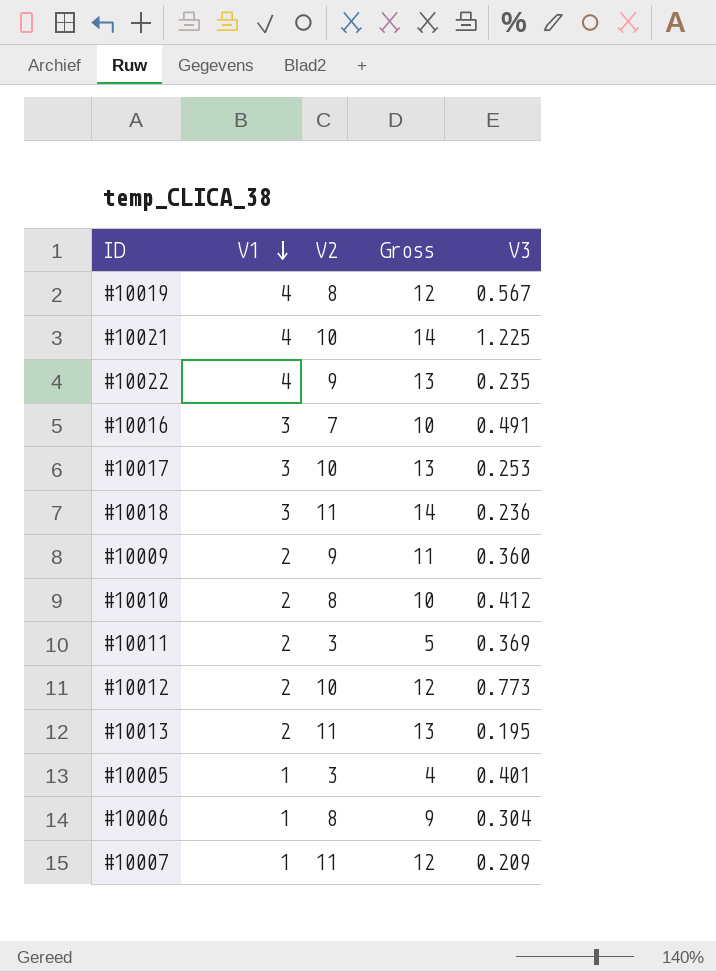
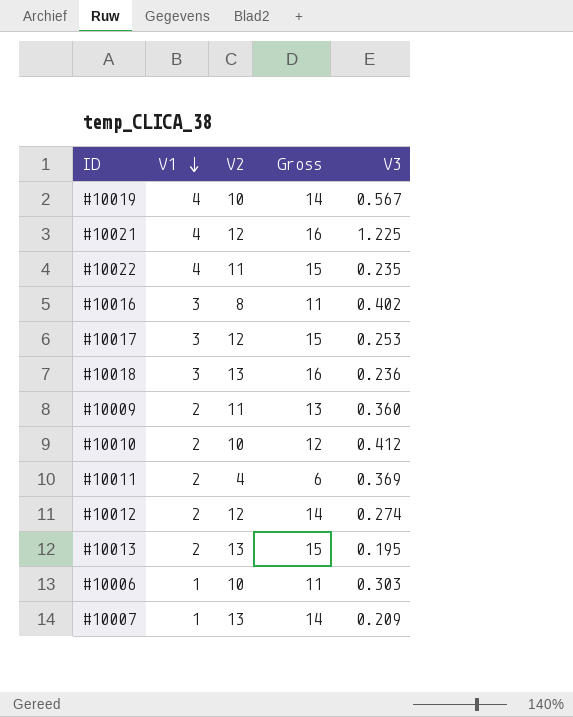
row #10005: 1 | 3 | 4 | 0.401 -> none
#10019 | V2: 8 -> 10
#10019 | Gross: 12 -> 14
#10021 | V2: 10 -> 12
#10021 | Gross: 14 -> 16
#10022 | V2: 9 -> 11
#10022 | Gross: 13 -> 15
#10016 | V2: 7 -> 8
#10016 | Gross: 10 -> 11
#10016 | V3: 0.491 -> 0.402
#10017 | V2: 10 -> 12
#10017 | Gross: 13 -> 15
#10018 | V2: 11 -> 13
#10018 | Gross: 14 -> 16
#10009 | V2: 9 -> 11
#10009 | Gross: 11 -> 13
#10010 | V2: 8 -> 10
#10010 | Gross: 10 -> 12
#10011 | V2: 3 -> 4
#10011 | Gross: 5 -> 6
#10012 | V2: 10 -> 12
#10012 | Gross: 12 -> 14
#10012 | V3: 0.773 -> 0.274
#10013 | V2: 11 -> 13
#10013 | Gross: 13 -> 15
#10006 | V2: 8 -> 10
#10006 | Gross: 9 -> 11
#10006 | V3: 0.304 -> 0.303
#10007 | V2: 11 -> 13
#10007 | Gross: 12 -> 14

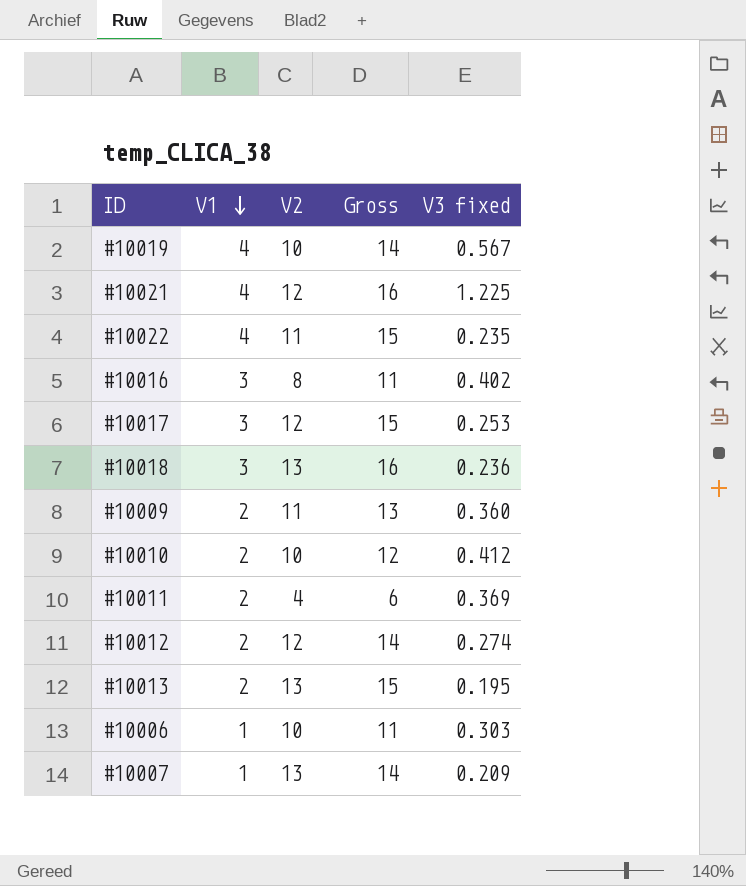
column name: V3 -> V3 fixed

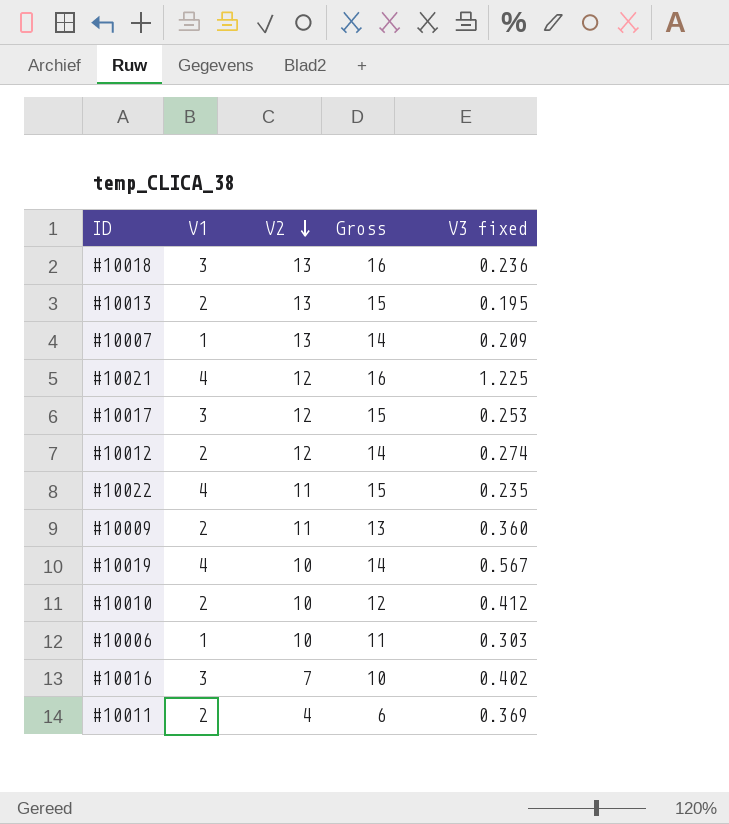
row order: V1 descending -> V2 descending
#10016 | V2: 8 -> 7
#10016 | Gross: 11 -> 10

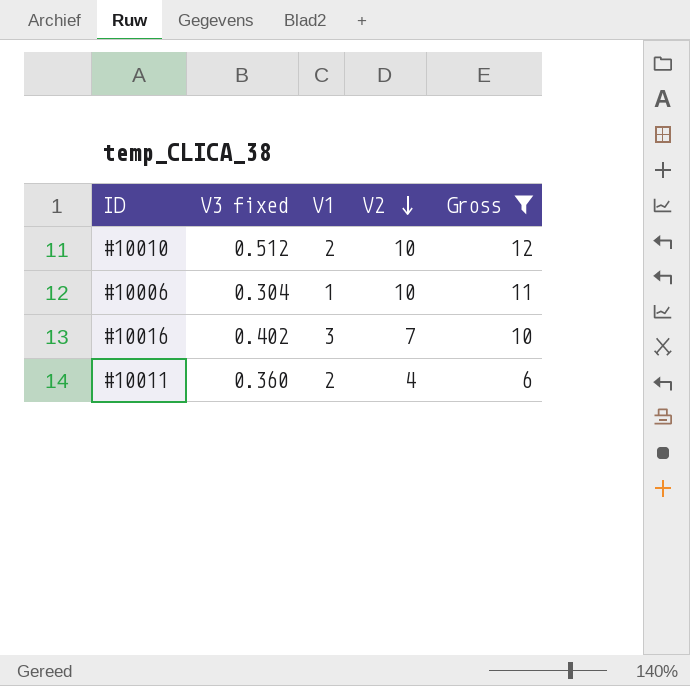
filter: none -> Gross <= 12
column V3 fixed | position: 5 -> 2
#10010 | V3 fixed: 0.412 -> 0.512
#10006 | V3 fixed: 0.303 -> 0.304
#10011 | V3 fixed: 0.369 -> 0.360

